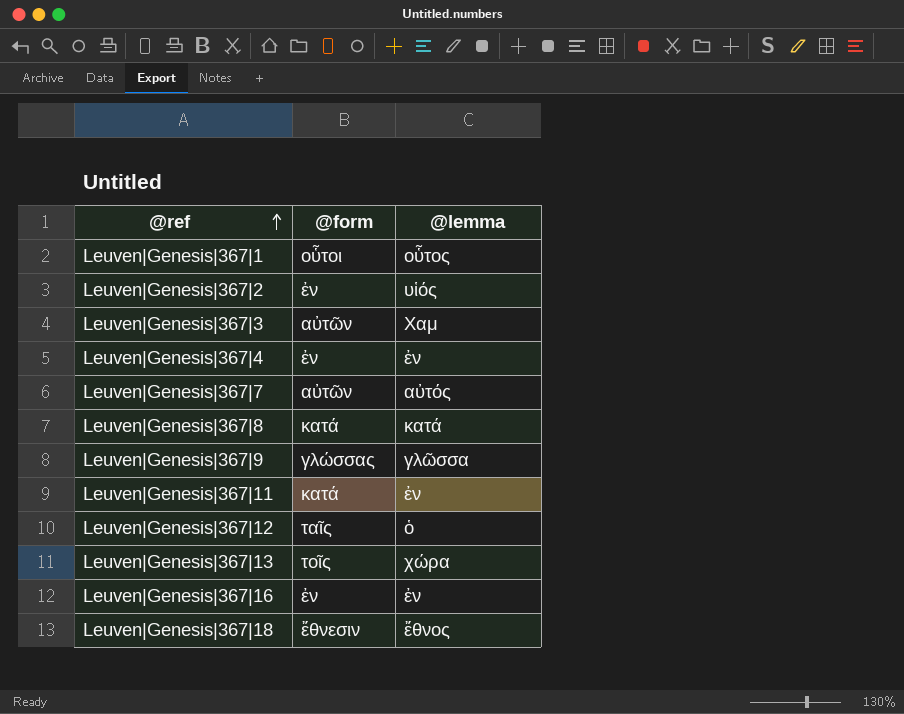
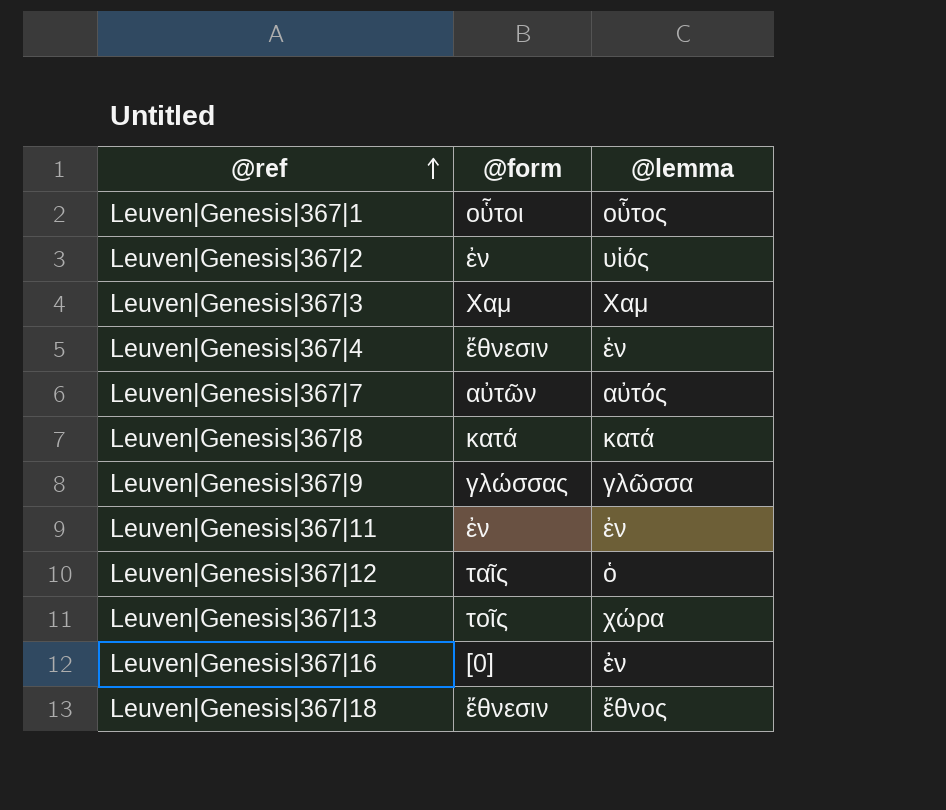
Leuven|Genesis|367|3 | @form: αὐτῶν -> Χαμ
Leuven|Genesis|367|4 | @form: ἐν -> ἔθνεσιν
Leuven|Genesis|367|11 | @form: κατά -> ἐν
Leuven|Genesis|367|16 | @form: ἐν -> [0]

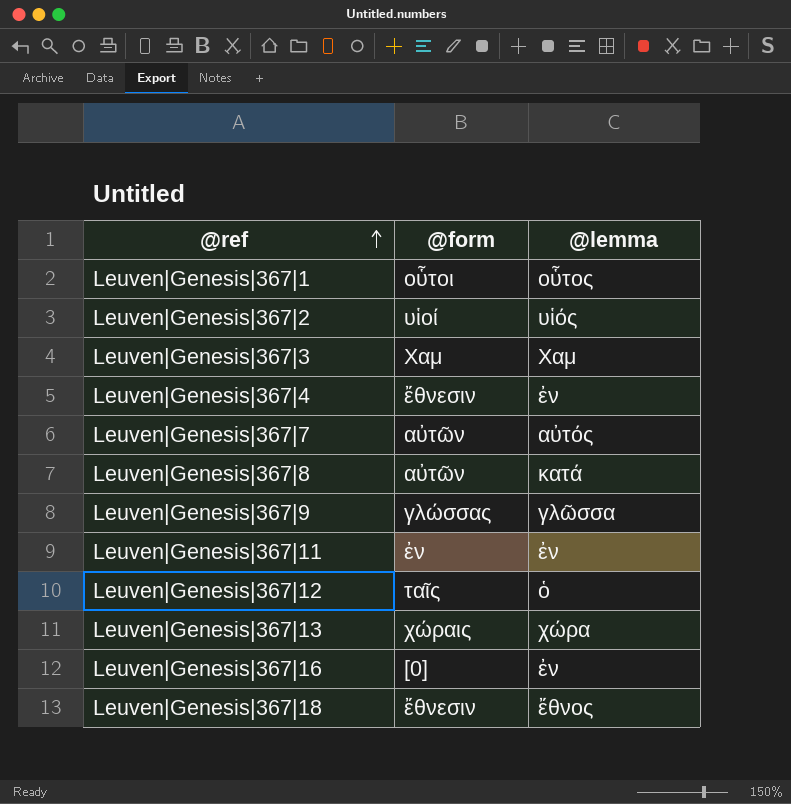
Leuven|Genesis|367|2 | @form: ἐν -> υἱοί
Leuven|Genesis|367|8 | @form: κατά -> αὐτῶν
Leuven|Genesis|367|13 | @form: τοῖς -> χώραις

